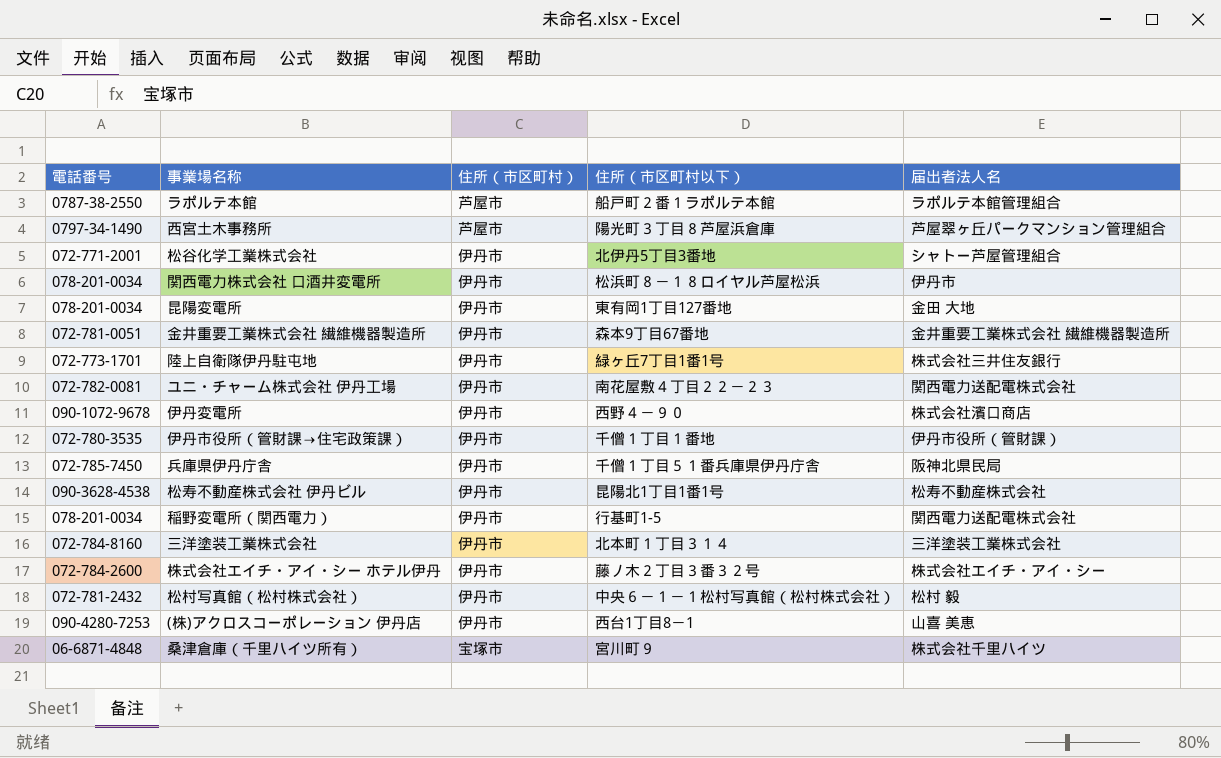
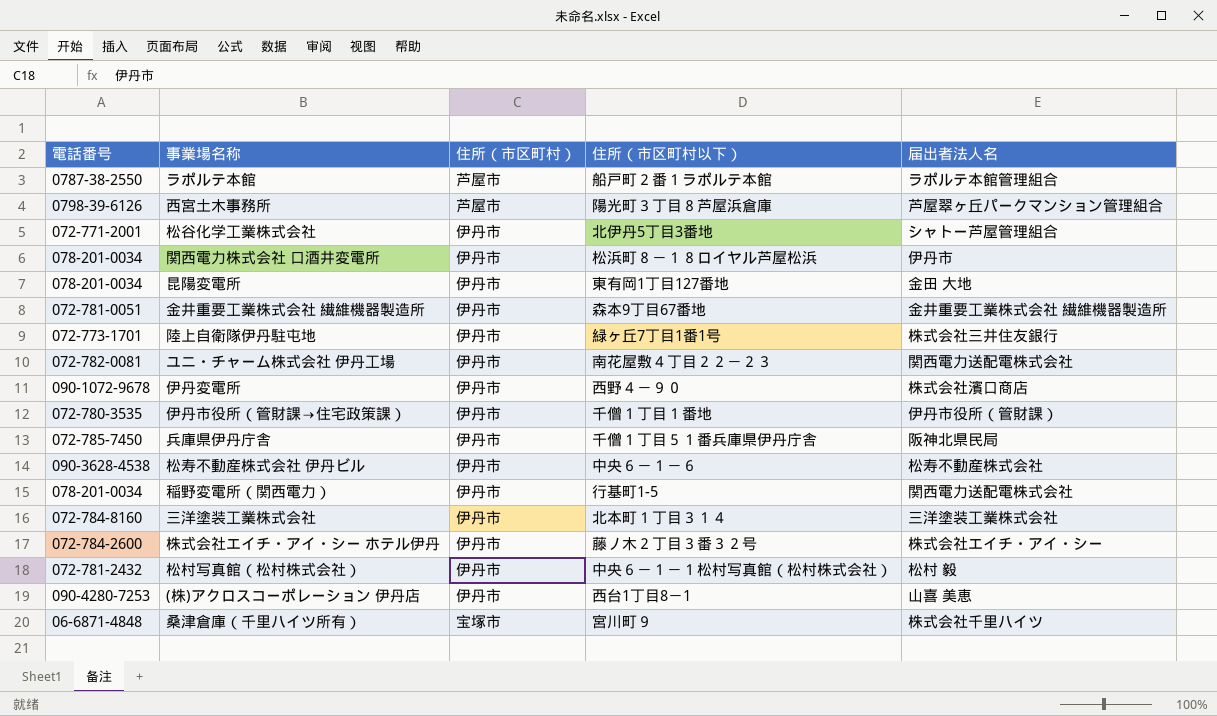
西宮土木事務所 | 電話番号: 0797-34-1490 -> 0798-39-6126
松寿不動産株式会社 伊丹ビル | 住所（市区町村以下）: 昆陽北1丁目1番1号 -> 中央６－１－６

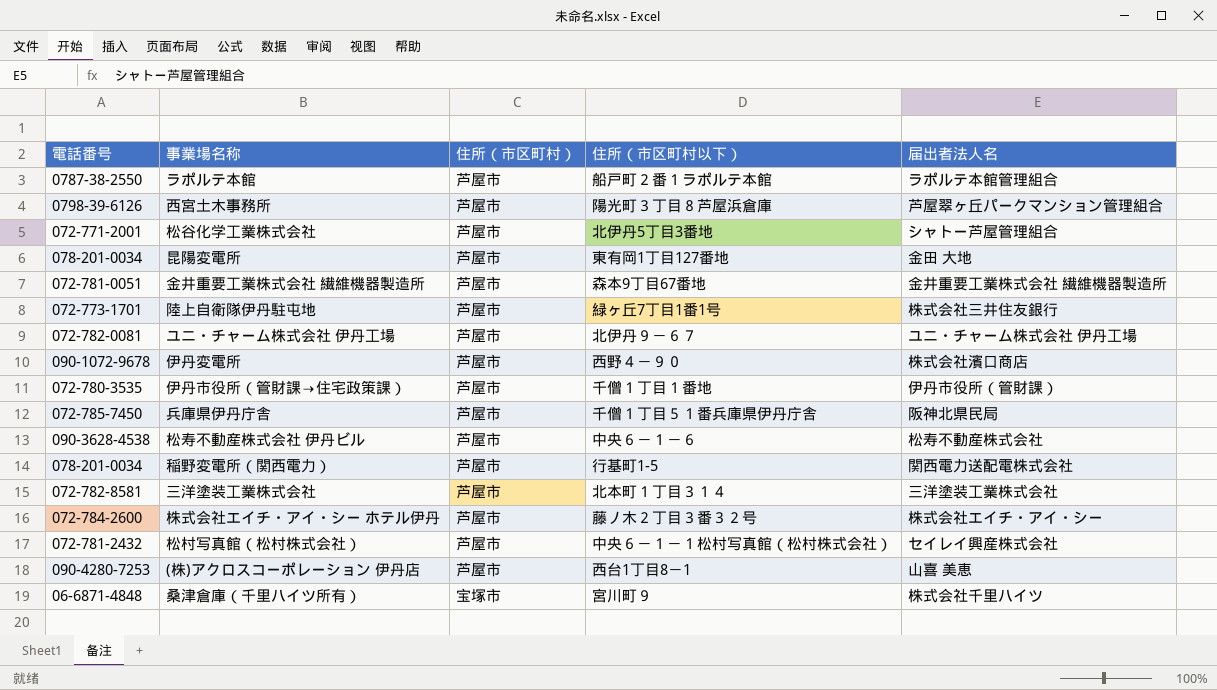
row 関西電力株式会社 口酒井変電所: 078-201-0034 | 伊丹市 | 松浜町８－１８ロイヤル芦屋松浜 | 伊丹市 -> none
松谷化学工業株式会社 | 住所（市区町村）: 伊丹市 -> 芦屋市
昆陽変電所 | 住所（市区町村）: 伊丹市 -> 芦屋市
金井重要工業株式会社 繊維機器製造所 | 住所（市区町村）: 伊丹市 -> 芦屋市
陸上自衛隊伊丹駐屯地 | 住所（市区町村）: 伊丹市 -> 芦屋市
ユニ・チャーム株式会社 伊丹工場 | 住所（市区町村）: 伊丹市 -> 芦屋市
ユニ・チャーム株式会社 伊丹工場 | 住所（市区町村以下）: 南花屋敷４丁目２２－２３ -> 北伊丹９－６７
ユニ・チャーム株式会社 伊丹工場 | 届出者法人名: 関西電力送配電株式会社 -> ユニ・チャーム株式会社 伊丹工場
伊丹変電所 | 住所（市区町村）: 伊丹市 -> 芦屋市
伊丹市役所（管財課→住宅政策課） | 住所（市区町村）: 伊丹市 -> 芦屋市
兵庫県伊丹庁舎 | 住所（市区町村）: 伊丹市 -> 芦屋市
松寿不動産株式会社 伊丹ビル | 住所（市区町村）: 伊丹市 -> 芦屋市
稲野変電所（関西電力） | 住所（市区町村）: 伊丹市 -> 芦屋市
三洋塗装工業株式会社 | 電話番号: 072-784-8160 -> 072-782-8581
三洋塗装工業株式会社 | 住所（市区町村）: 伊丹市 -> 芦屋市
株式会社エイチ・アイ・シー ホテル伊丹 | 住所（市区町村）: 伊丹市 -> 芦屋市
松村写真館（松村株式会社） | 住所（市区町村）: 伊丹市 -> 芦屋市
松村写真館（松村株式会社） | 届出者法人名: 松村 毅 -> セイレイ興産株式会社
(株)アクロスコーポレーション 伊丹店 | 住所（市区町村）: 伊丹市 -> 芦屋市

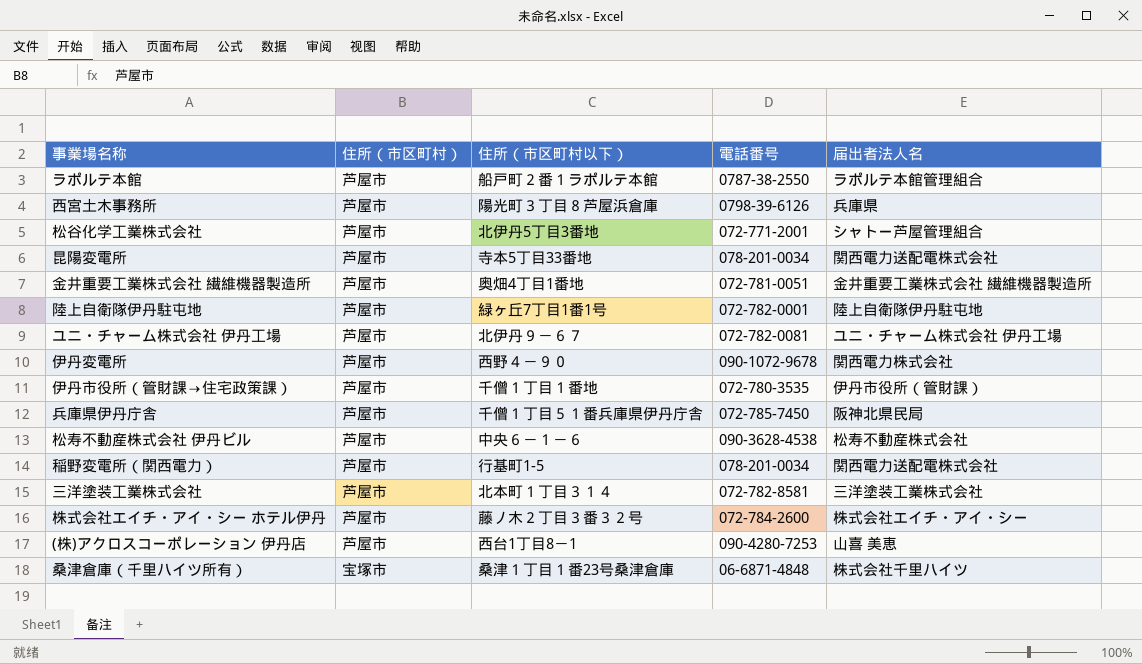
column 電話番号 | position: 1 -> 4
row 松村写真館（松村株式会社）: 072-781-2432 | 芦屋市 | 中央６－１－１松村写真館（松村株式会社） | セイレイ興産株式会社 -> none
西宮土木事務所 | 届出者法人名: 芦屋翠ヶ丘パークマンション管理組合 -> 兵庫県
昆陽変電所 | 住所（市区町村以下）: 東有岡1丁目127番地 -> 寺本5丁目33番地
昆陽変電所 | 届出者法人名: 金田 大地 -> 関西電力送配電株式会社
金井重要工業株式会社 繊維機器製造所 | 住所（市区町村以下）: 森本9丁目67番地 -> 奥畑4丁目1番地
陸上自衛隊伊丹駐屯地 | 電話番号: 072-773-1701 -> 072-782-0001
陸上自衛隊伊丹駐屯地 | 届出者法人名: 株式会社三井住友銀行 -> 陸上自衛隊伊丹駐屯地
伊丹変電所 | 届出者法人名: 株式会社濱口商店 -> 関西電力株式会社
桑津倉庫（千里ハイツ所有） | 住所（市区町村以下）: 宮川町９ -> 桑津１丁目１番23号桑津倉庫

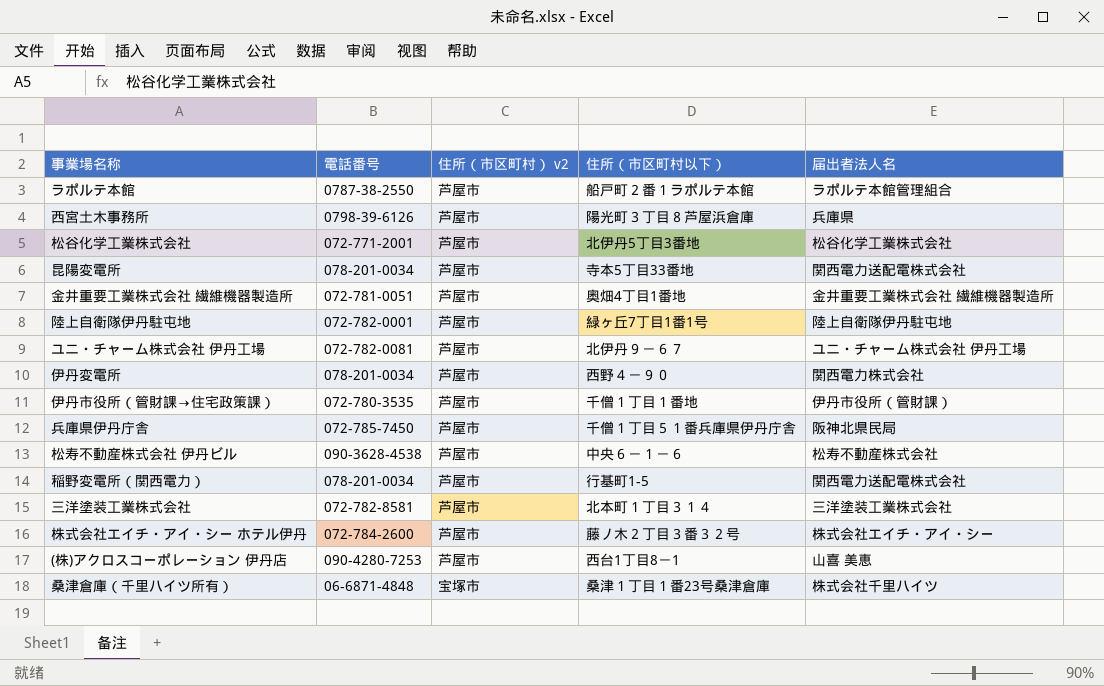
column 電話番号 | position: 4 -> 2
column name: 住所（市区町村） -> 住所（市区町村） v2
松谷化学工業株式会社 | 届出者法人名: シャトー芦屋管理組合 -> 松谷化学工業株式会社
伊丹変電所 | 電話番号: 090-1072-9678 -> 078-201-0034

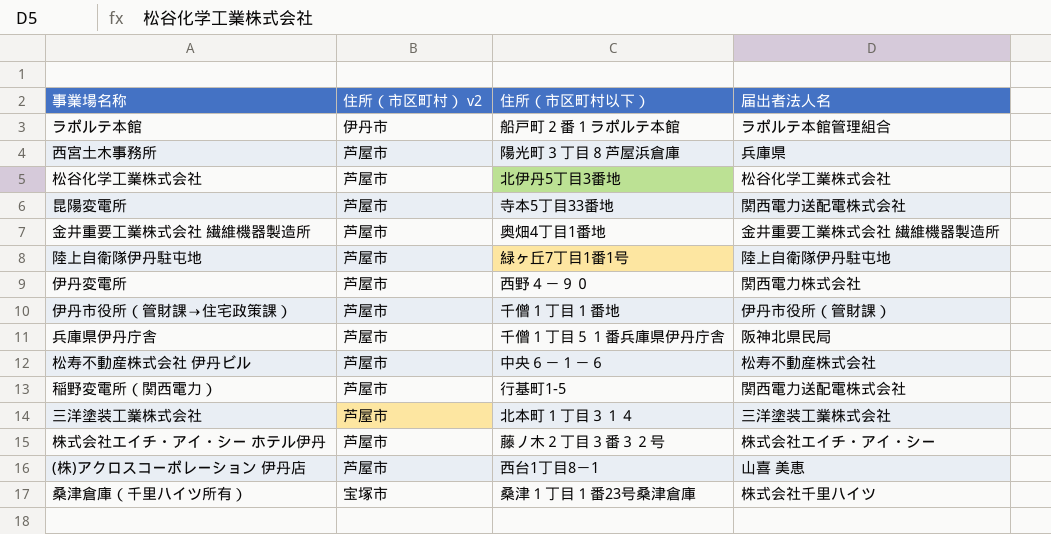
column 電話番号 | position: 2 -> none
row ユニ・チャーム株式会社 伊丹工場: 072-782-0081 | 芦屋市 | 北伊丹９－６７ | ユニ・チャーム株式会社 伊丹工場 -> none
ラポルテ本館 | 住所（市区町村） v2: 芦屋市 -> 伊丹市

